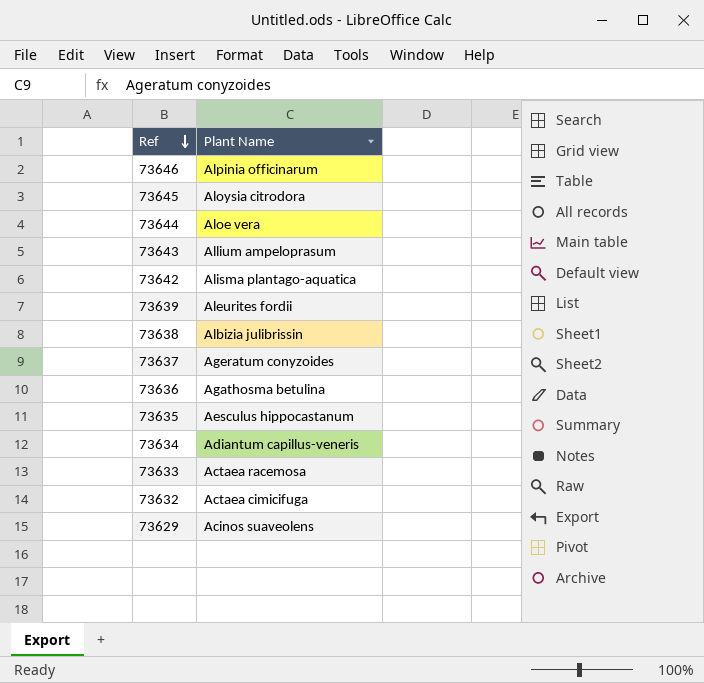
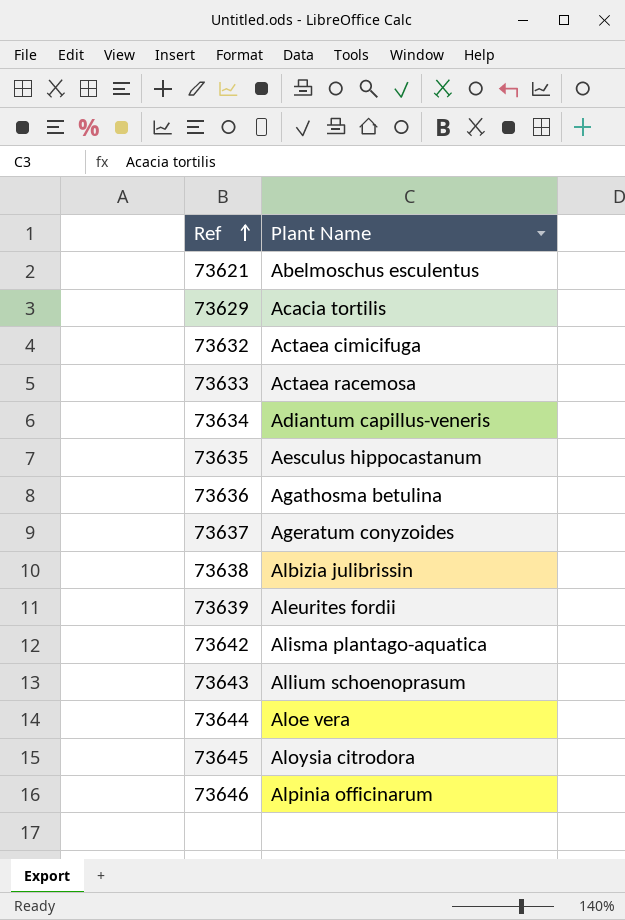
row order: Ref descending -> Ref ascending
row 73621: none -> Abelmoschus esculentus
73629 | Plant Name: Acinos suaveolens -> Acacia tortilis
73643 | Plant Name: Allium ampeloprasum -> Allium schoenoprasum

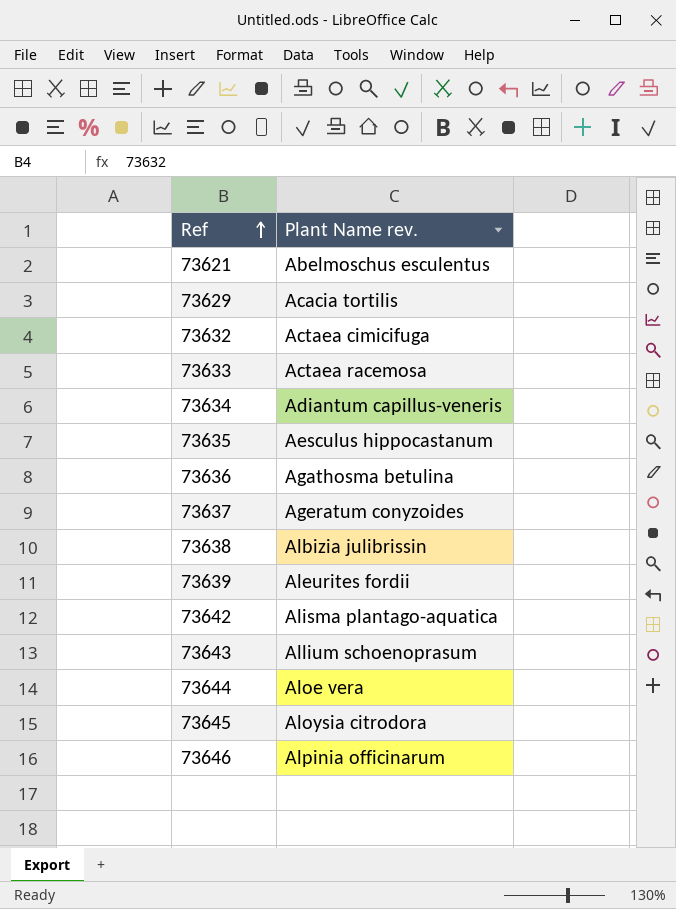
column name: Plant Name -> Plant Name rev.

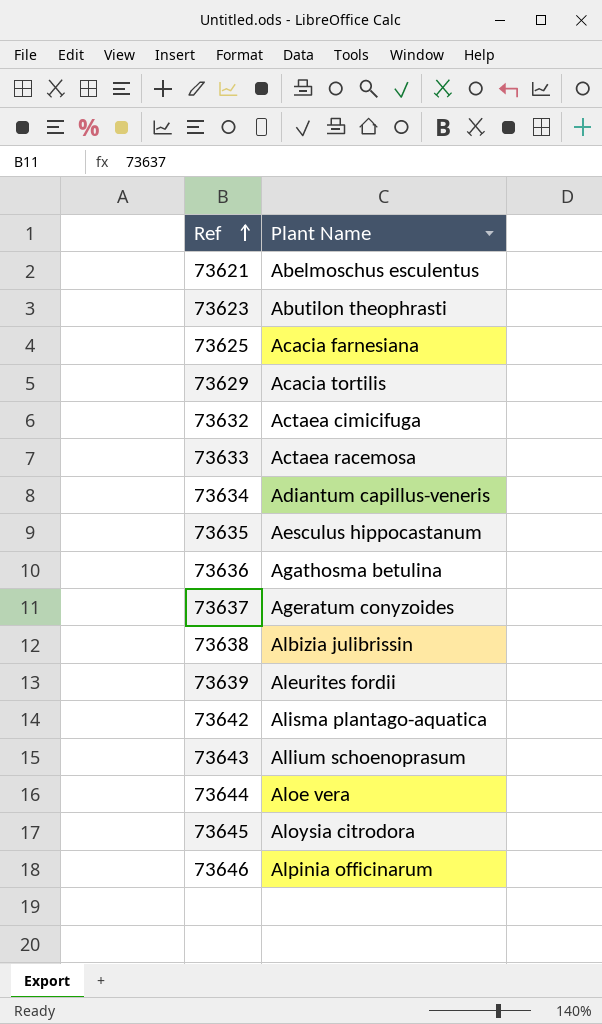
column name: Plant Name rev. -> Plant Name
row 73623: none -> Abutilon theophrasti
row 73625: none -> Acacia farnesiana

